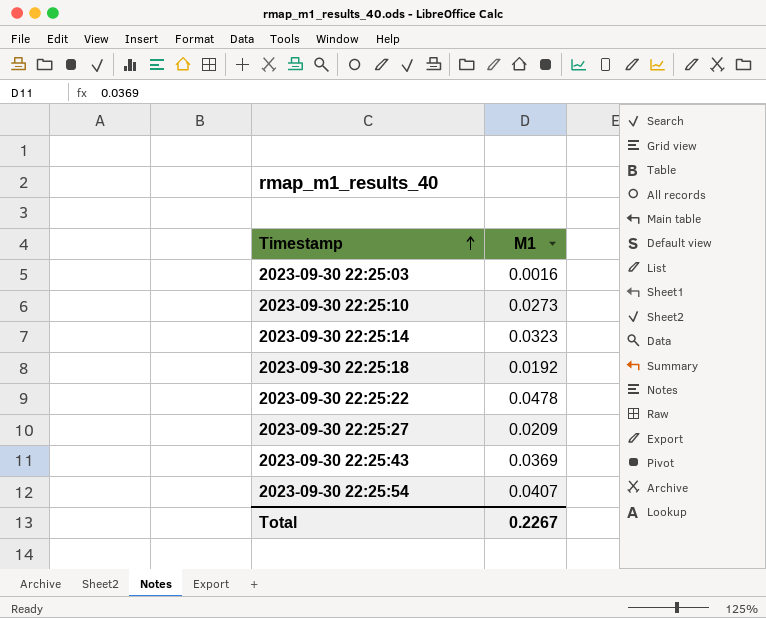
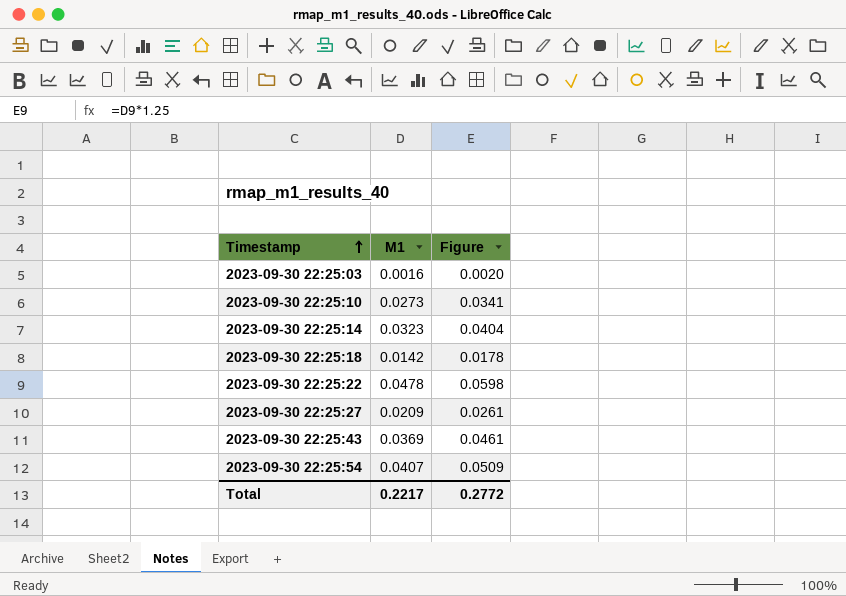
column Figure | formula: none -> [M1] * 1.25
2023-09-30 22:25:18 | M1: 0.0192 -> 0.0142
Total | M1: 0.2267 -> 0.2217

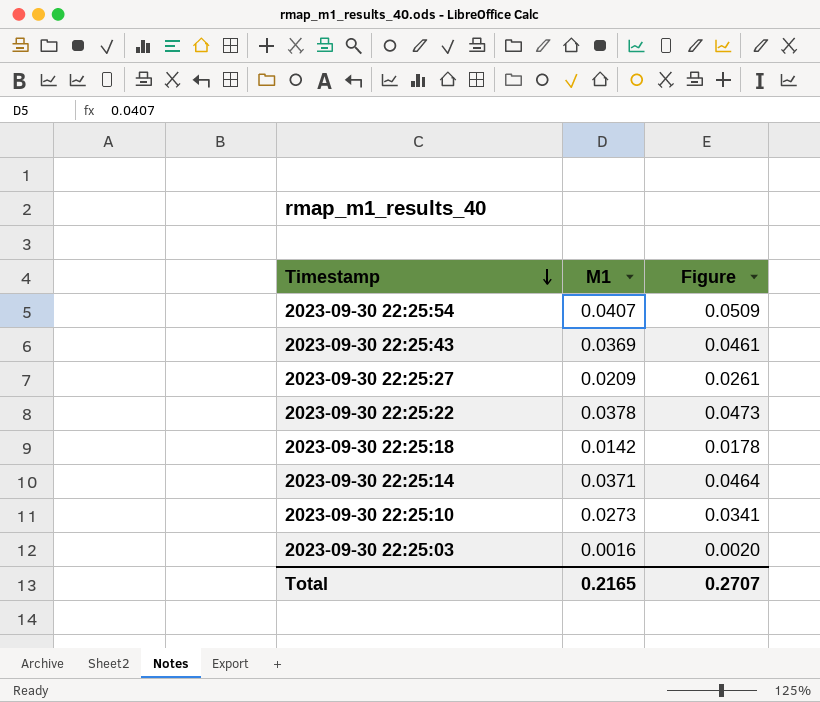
row order: Timestamp ascending -> Timestamp descending
2023-09-30 22:25:22 | M1: 0.0478 -> 0.0378
2023-09-30 22:25:22 | Figure: 0.0598 -> 0.0473
2023-09-30 22:25:14 | M1: 0.0323 -> 0.0371
2023-09-30 22:25:14 | Figure: 0.0404 -> 0.0464
Total | M1: 0.2217 -> 0.2165
Total | Figure: 0.2772 -> 0.2707

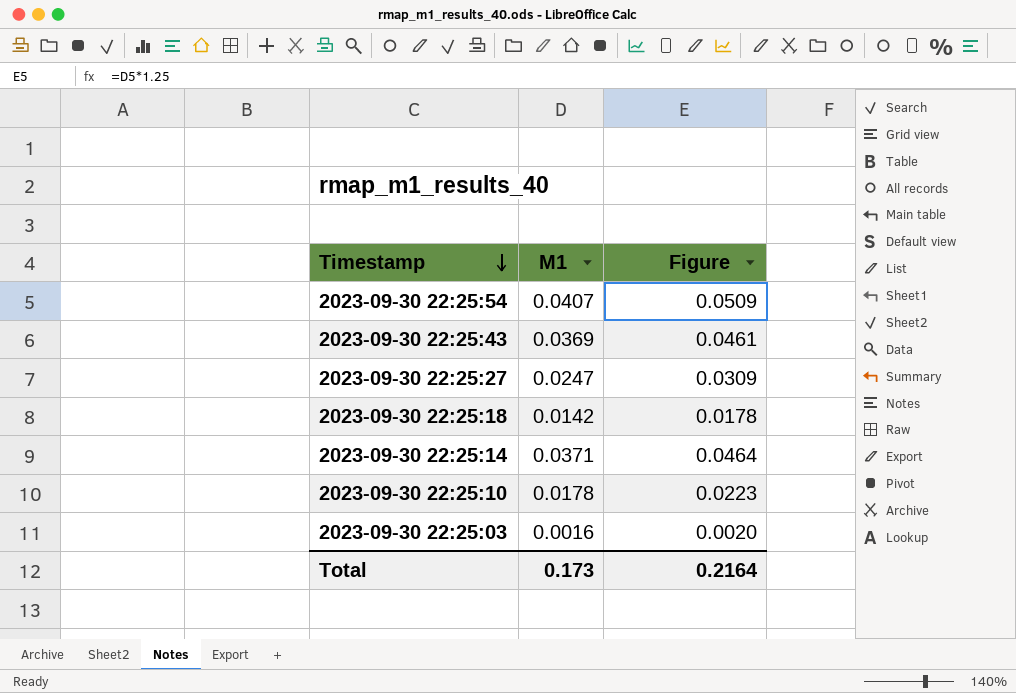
row 2023-09-30 22:25:22: 0.0378 | 0.0473 -> none
2023-09-30 22:25:27 | M1: 0.0209 -> 0.0247
2023-09-30 22:25:27 | Figure: 0.0261 -> 0.0309
2023-09-30 22:25:10 | M1: 0.0273 -> 0.0178
2023-09-30 22:25:10 | Figure: 0.0341 -> 0.0223
Total | M1: 0.2165 -> 0.173
Total | Figure: 0.2707 -> 0.2164

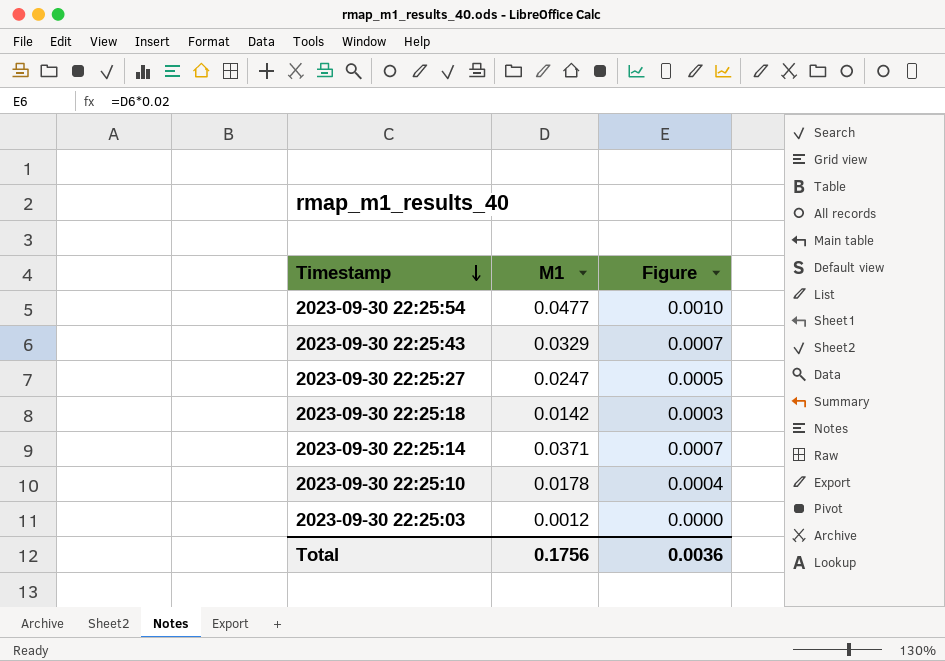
column Figure | formula: [M1] * 1.25 -> [M1] * 0.02
2023-09-30 22:25:54 | M1: 0.0407 -> 0.0477
2023-09-30 22:25:43 | M1: 0.0369 -> 0.0329
2023-09-30 22:25:03 | M1: 0.0016 -> 0.0012
Total | M1: 0.173 -> 0.1756
Total | Figure: 0.2164 -> 0.0036

